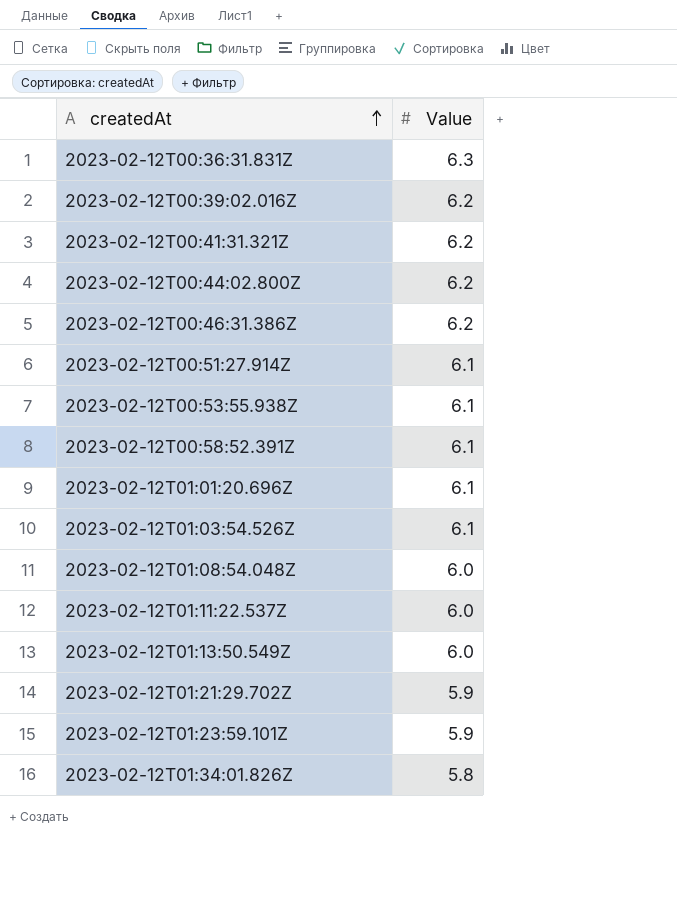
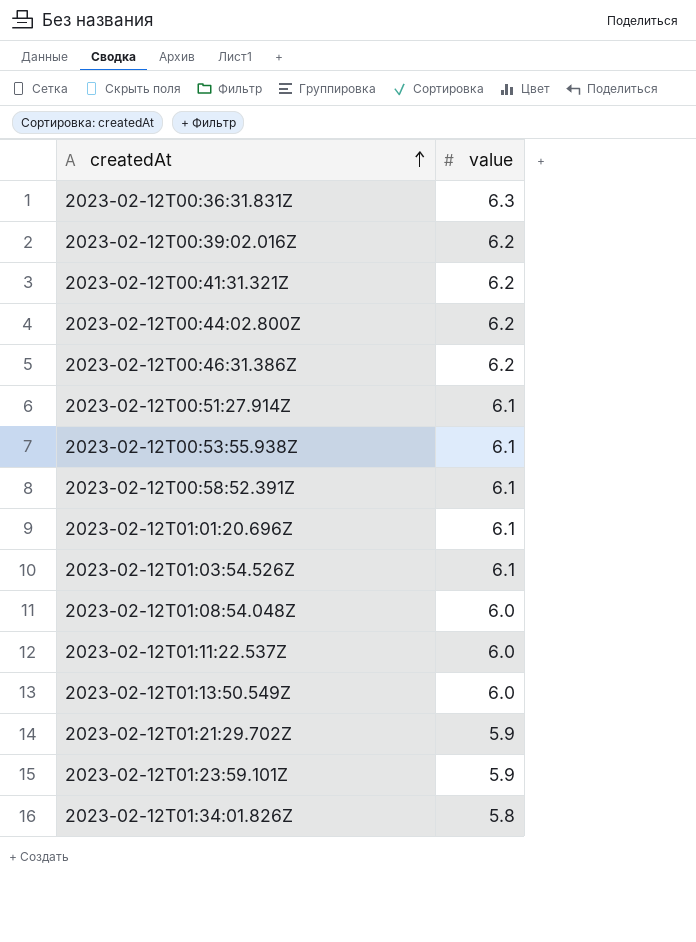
column name: Value -> value

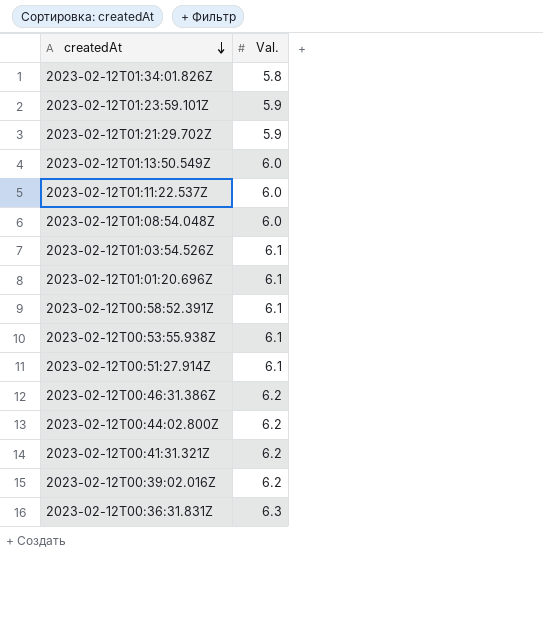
row order: createdAt ascending -> createdAt descending
column name: value -> Val.

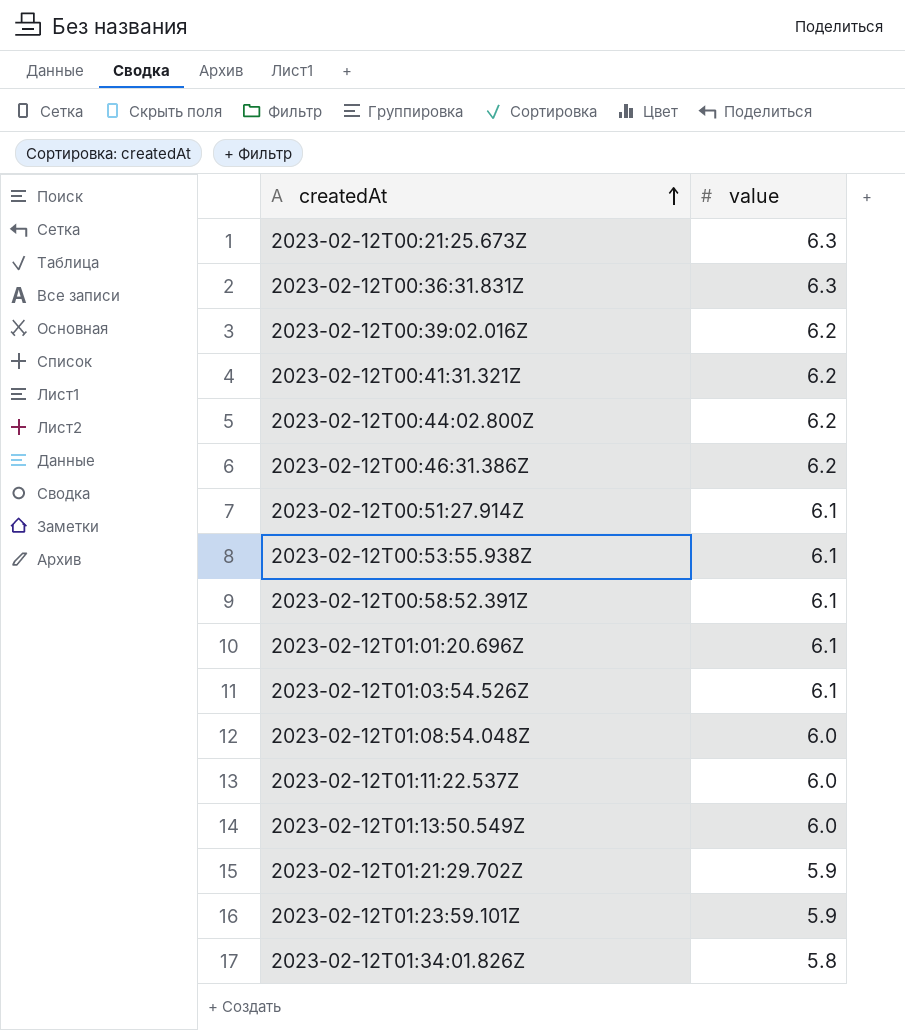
row order: createdAt descending -> createdAt ascending
column name: Val. -> value
row 2023-02-12T00:21:25.673Z: none -> 6.3

